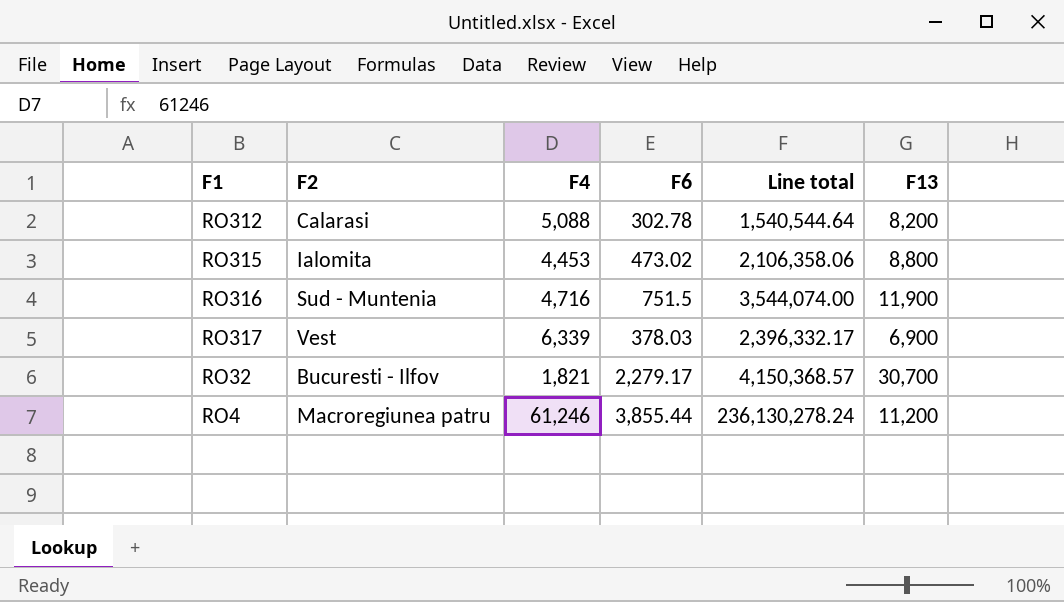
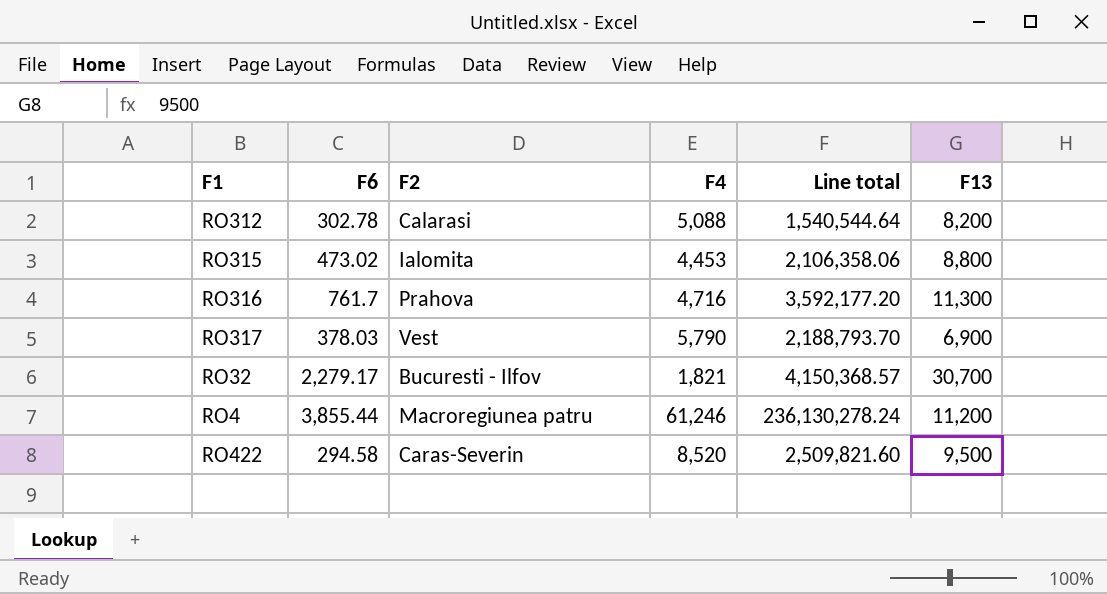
column F6 | position: 4 -> 2
RO316 | F6: 751.5 -> 761.7
RO316 | F2: Sud - Muntenia -> Prahova
RO316 | Line total: 3,544,074.00 -> 3,592,177.20
RO316 | F13: 11,900 -> 11,300
RO317 | F4: 6,339 -> 5,790
RO317 | Line total: 2,396,332.17 -> 2,188,793.70
row RO422: none -> 294.58 | Caras-Severin | 8,520 | 2,509,821.60 | 9,500

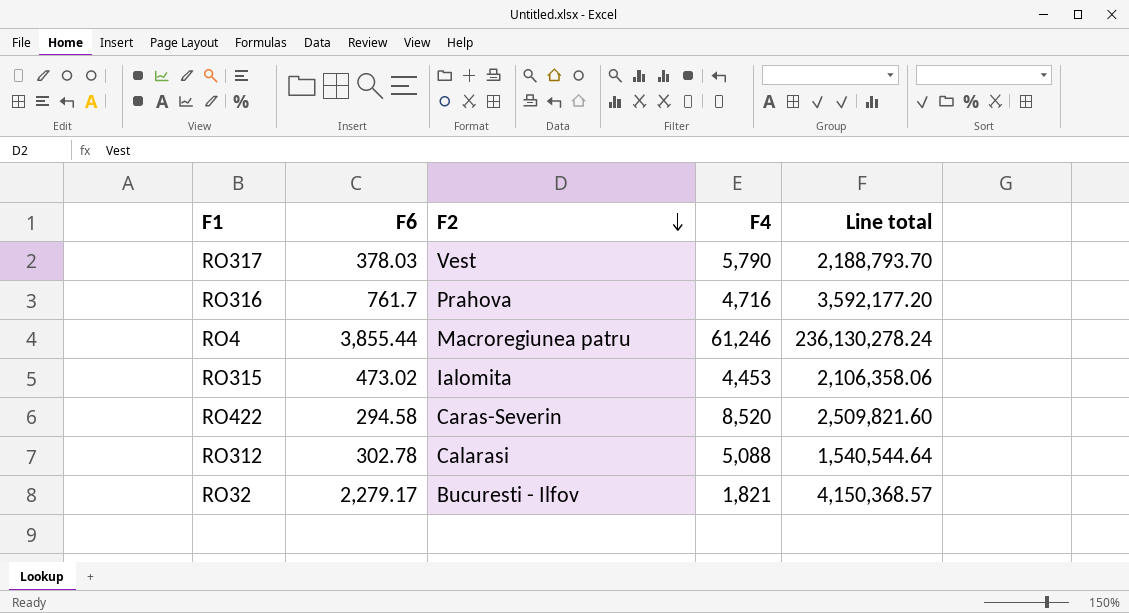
row order: none -> F2 descending
column F13 | position: 6 -> none

